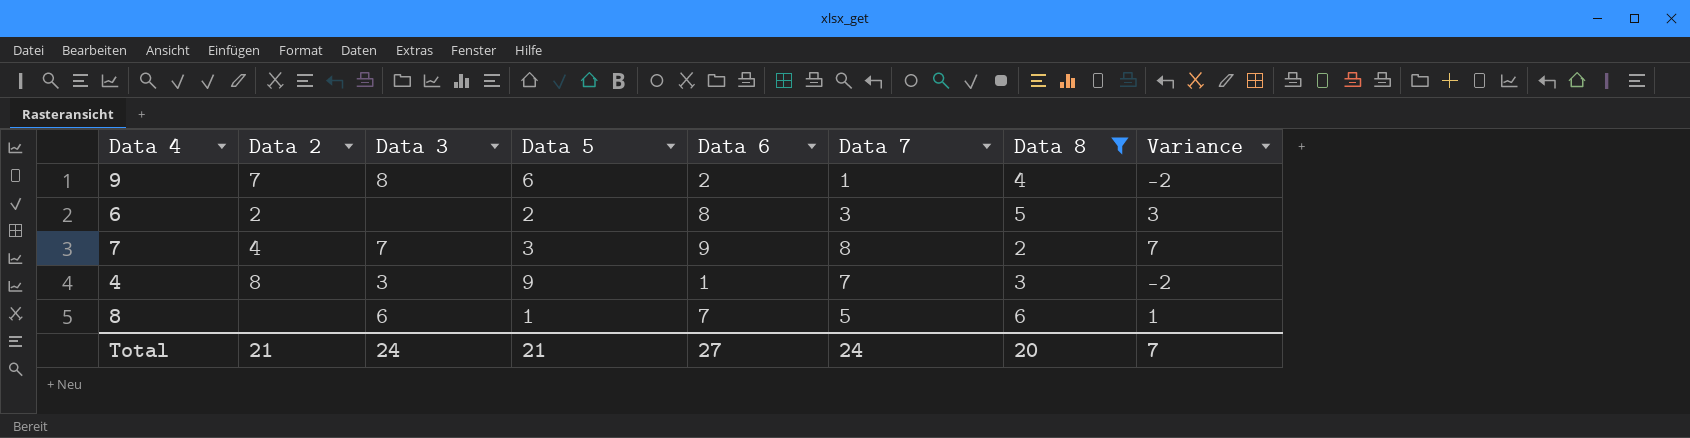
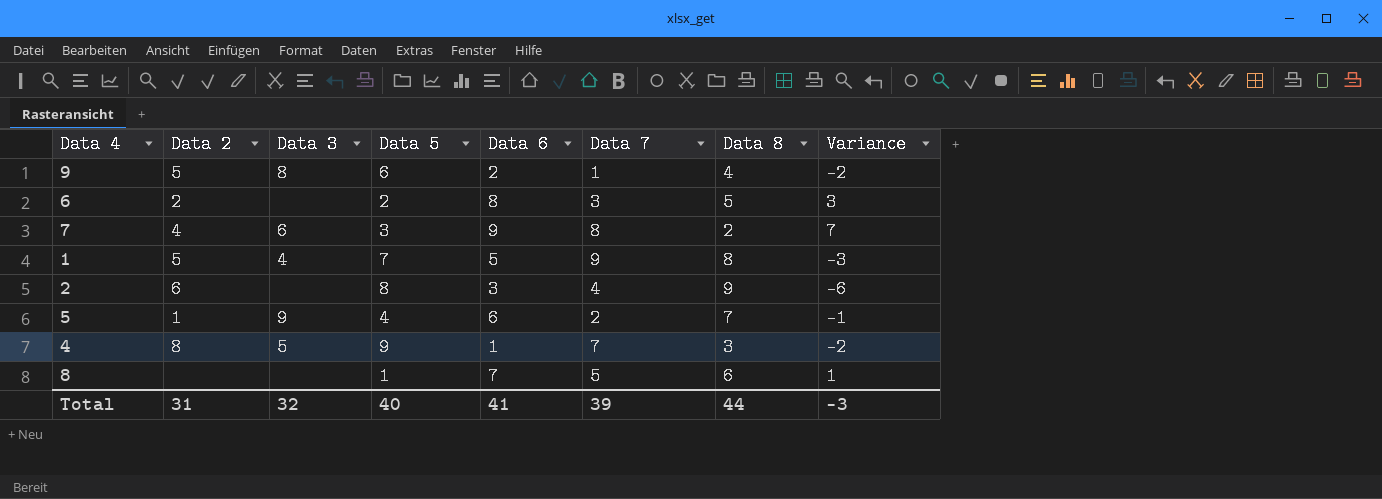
filter: Data 8 <= 6 -> none
9 | Data 2: 7 -> 5
7 | Data 3: 7 -> 6
4 | Data 3: 3 -> 5
8 | Data 3: 6 -> none
Total | Data 2: 21 -> 31
Total | Data 3: 24 -> 32
Total | Data 5: 21 -> 40
Total | Data 6: 27 -> 41
Total | Data 7: 24 -> 39
Total | Data 8: 20 -> 44
Total | Variance: 7 -> -3

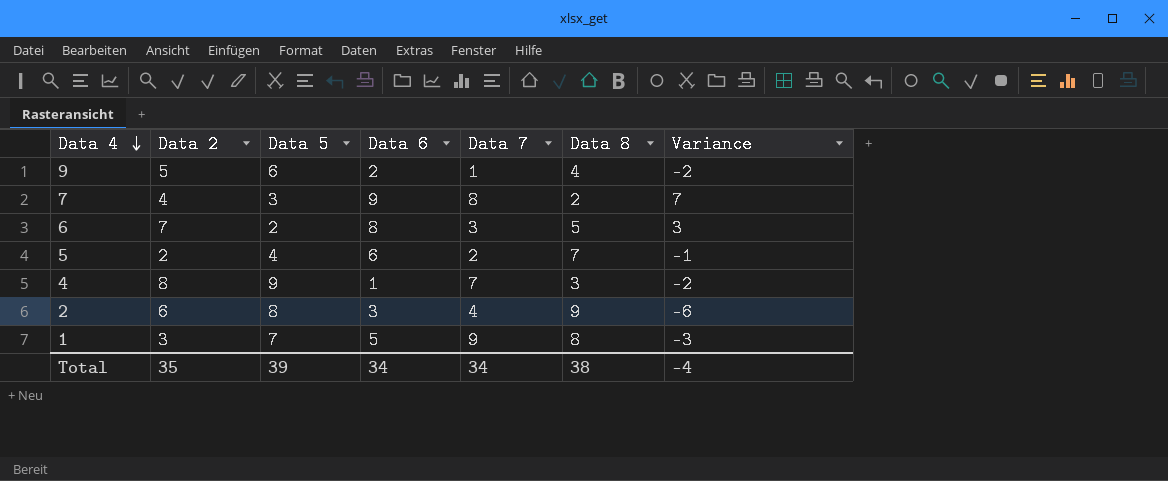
row order: none -> Data 4 descending
column Data 3 | position: 3 -> none
row 8: none | none | 1 | 7 | 5 | 6 | 1 -> none
6 | Data 2: 2 -> 7
5 | Data 2: 1 -> 2
1 | Data 2: 5 -> 3
Total | Data 2: 31 -> 35
Total | Data 5: 40 -> 39
Total | Data 6: 41 -> 34
Total | Data 7: 39 -> 34
Total | Data 8: 44 -> 38
Total | Variance: -3 -> -4

